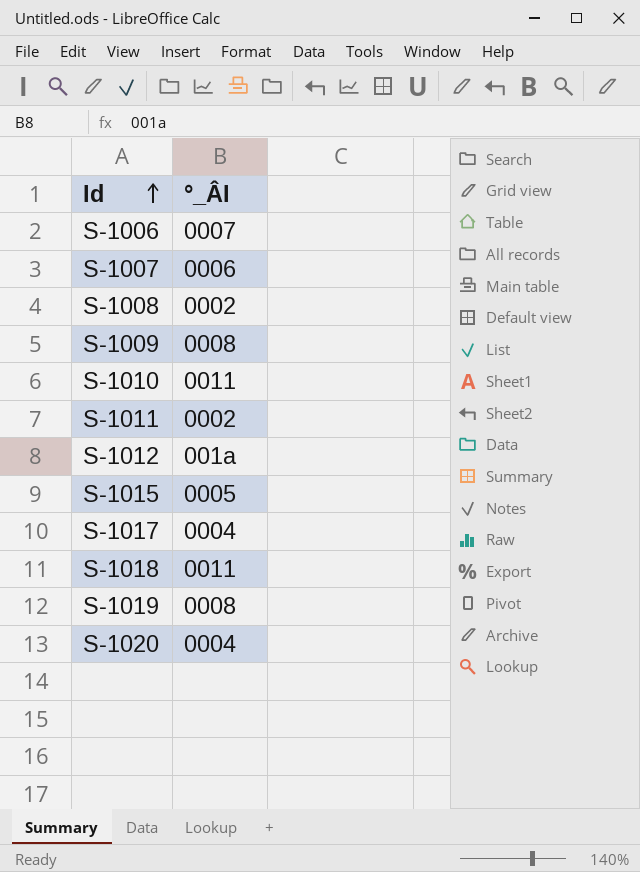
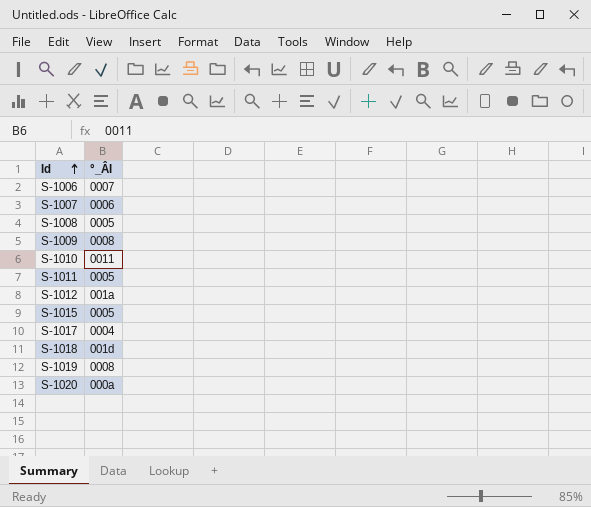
S-1008 | °_ÂI: 0002 -> 0005
S-1011 | °_ÂI: 0002 -> 0005
S-1018 | °_ÂI: 0011 -> 001d
S-1020 | °_ÂI: 0004 -> 000a

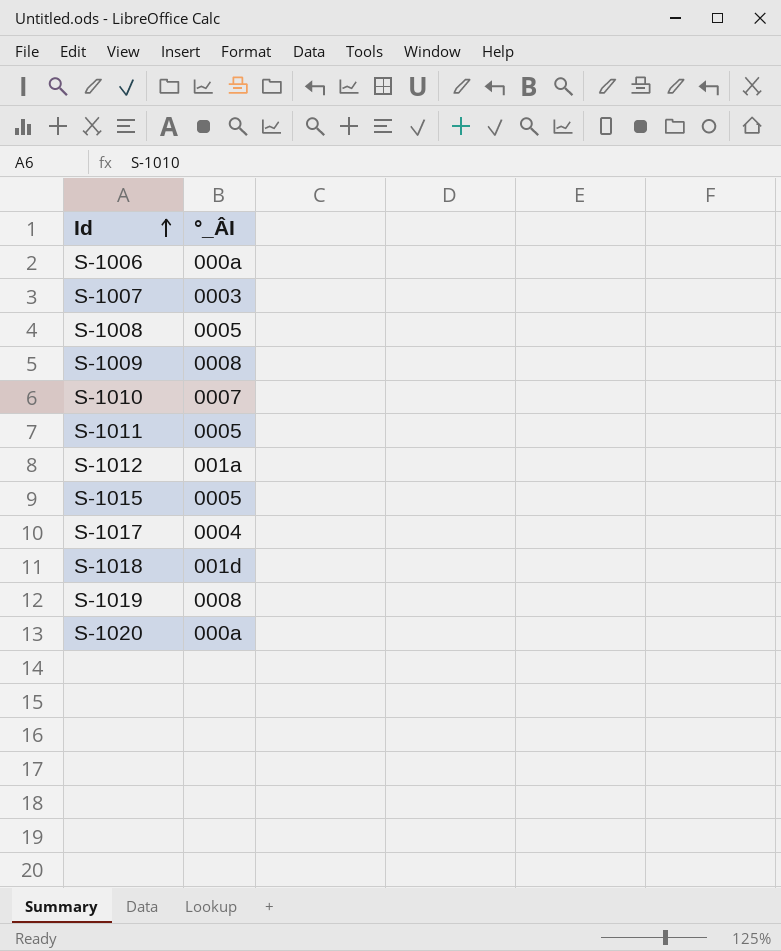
S-1006 | °_ÂI: 0007 -> 000a
S-1007 | °_ÂI: 0006 -> 0003
S-1010 | °_ÂI: 0011 -> 0007

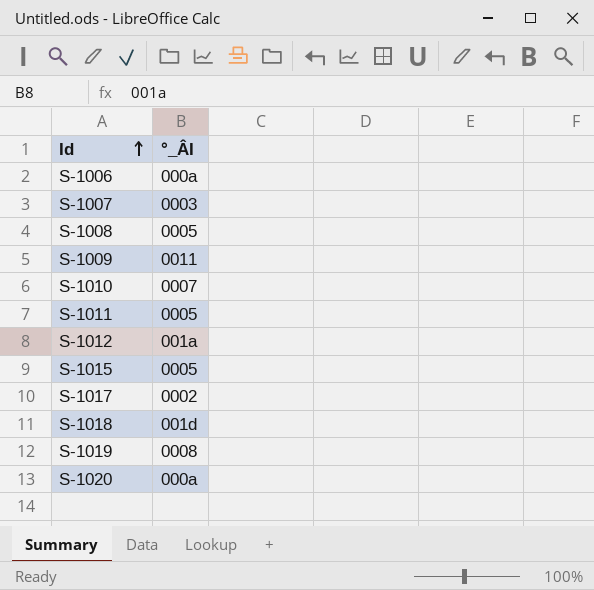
S-1009 | °_ÂI: 0008 -> 0011
S-1017 | °_ÂI: 0004 -> 0002

